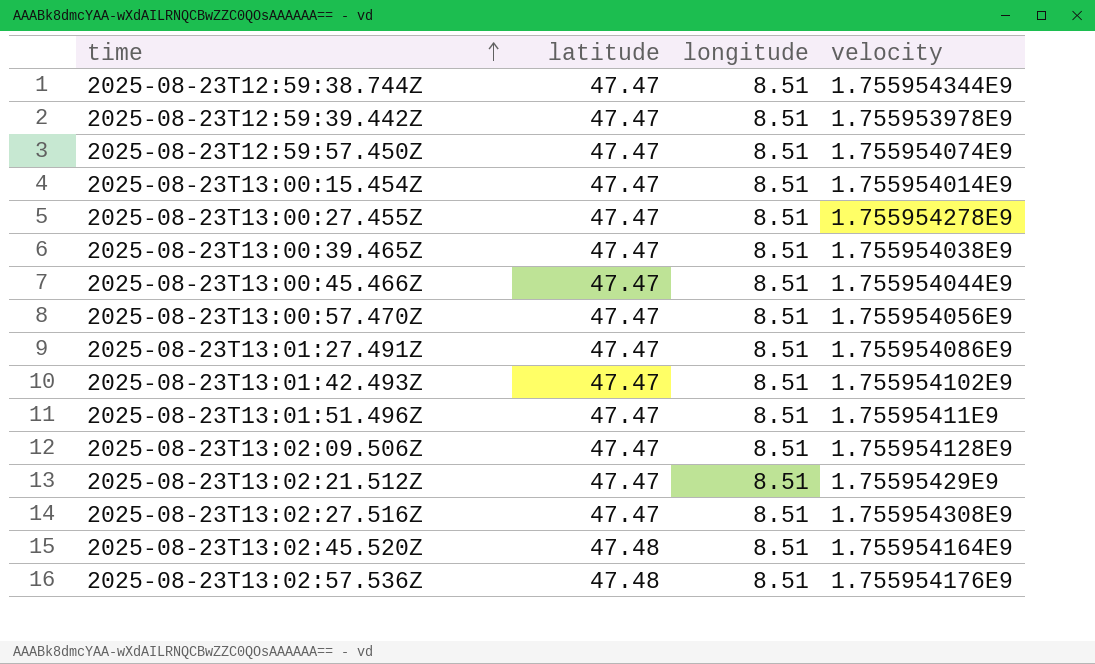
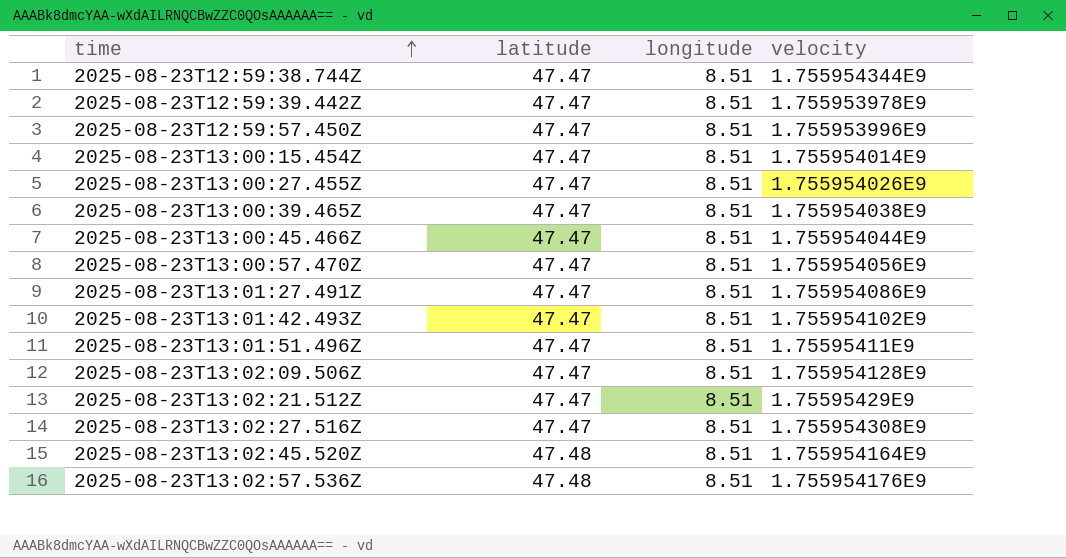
2025-08-23T12:59:57.450Z | velocity: 1.755954074E9 -> 1.755953996E9
2025-08-23T13:00:27.455Z | velocity: 1.755954278E9 -> 1.755954026E9

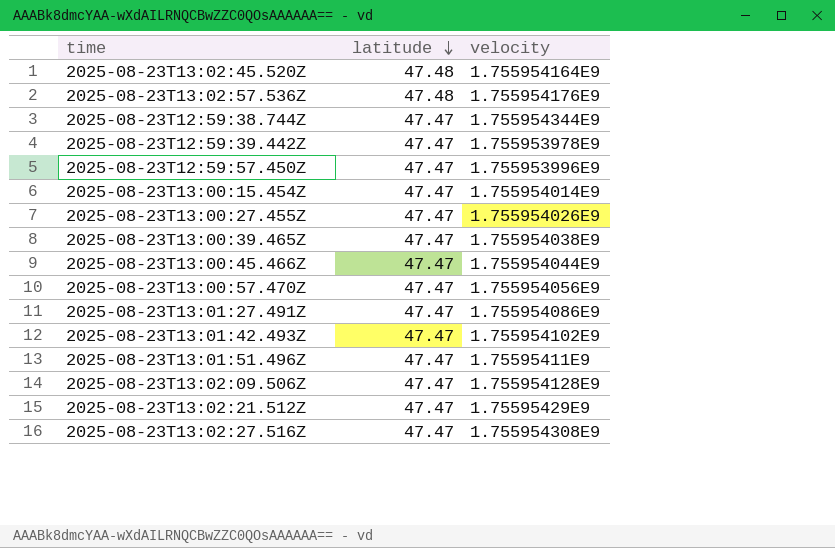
row order: time ascending -> latitude descending
column longitude | position: 3 -> none

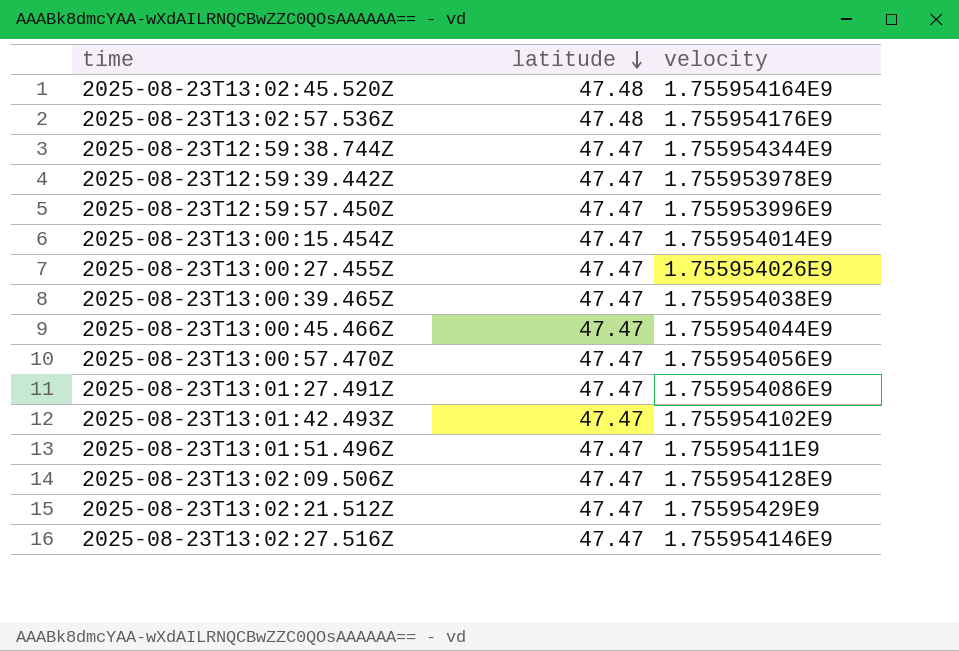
2025-08-23T13:02:27.516Z | velocity: 1.755954308E9 -> 1.755954146E9

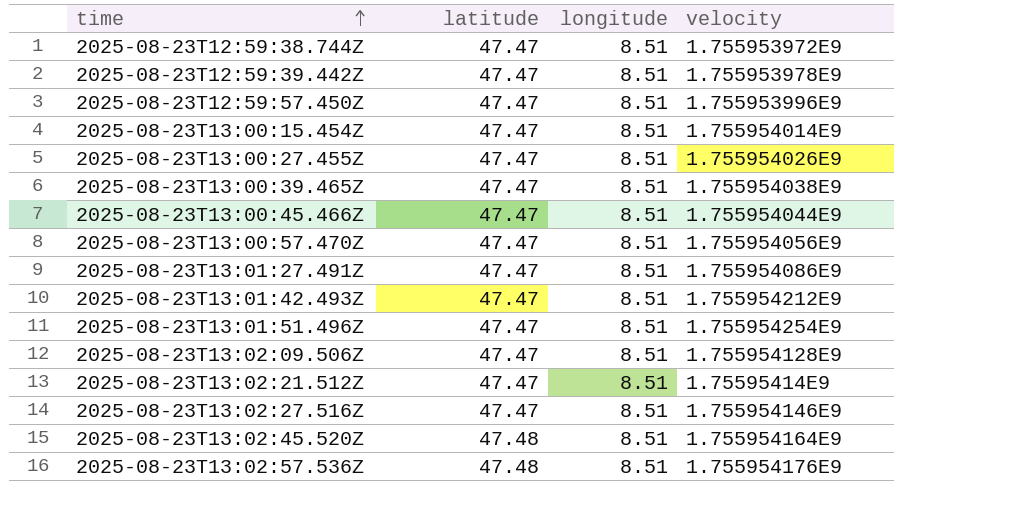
row order: latitude descending -> time ascending
column longitude | position: none -> 3
2025-08-23T12:59:38.744Z | velocity: 1.755954344E9 -> 1.755953972E9
2025-08-23T13:01:42.493Z | velocity: 1.755954102E9 -> 1.755954212E9
2025-08-23T13:01:51.496Z | velocity: 1.75595411E9 -> 1.755954254E9
2025-08-23T13:02:21.512Z | velocity: 1.75595429E9 -> 1.75595414E9

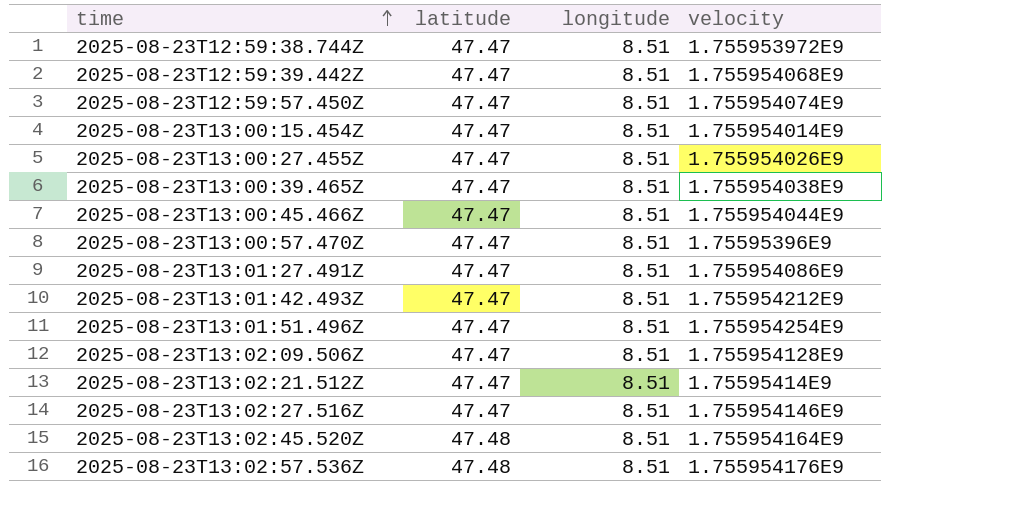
2025-08-23T12:59:39.442Z | velocity: 1.755953978E9 -> 1.755954068E9
2025-08-23T12:59:57.450Z | velocity: 1.755953996E9 -> 1.755954074E9
2025-08-23T13:00:57.470Z | velocity: 1.755954056E9 -> 1.75595396E9

